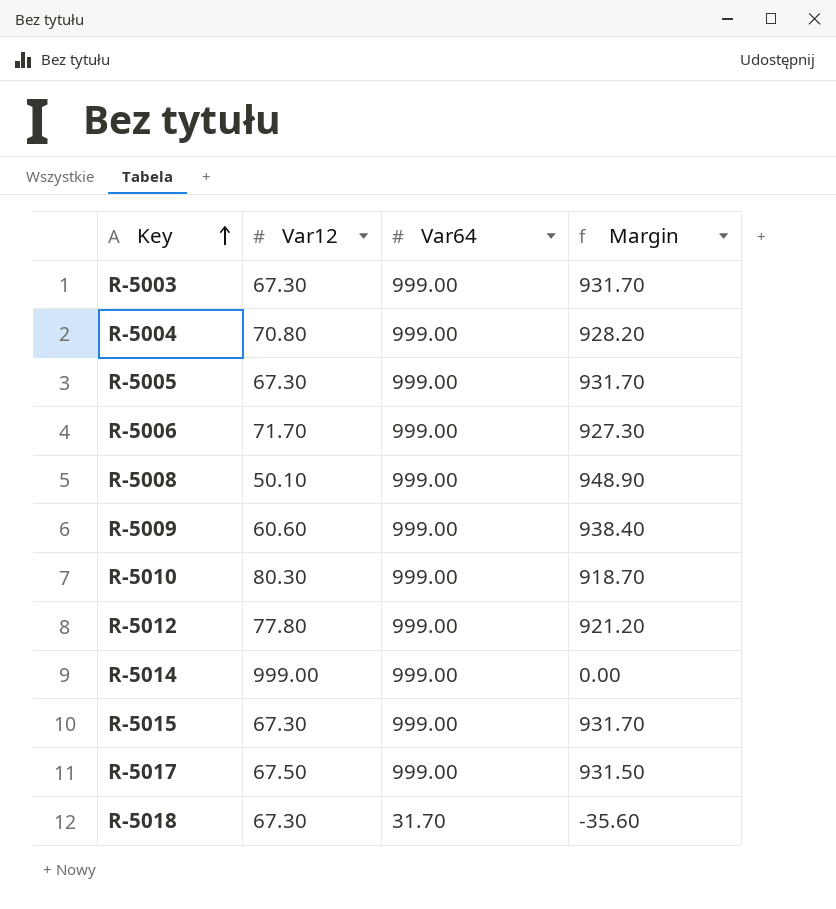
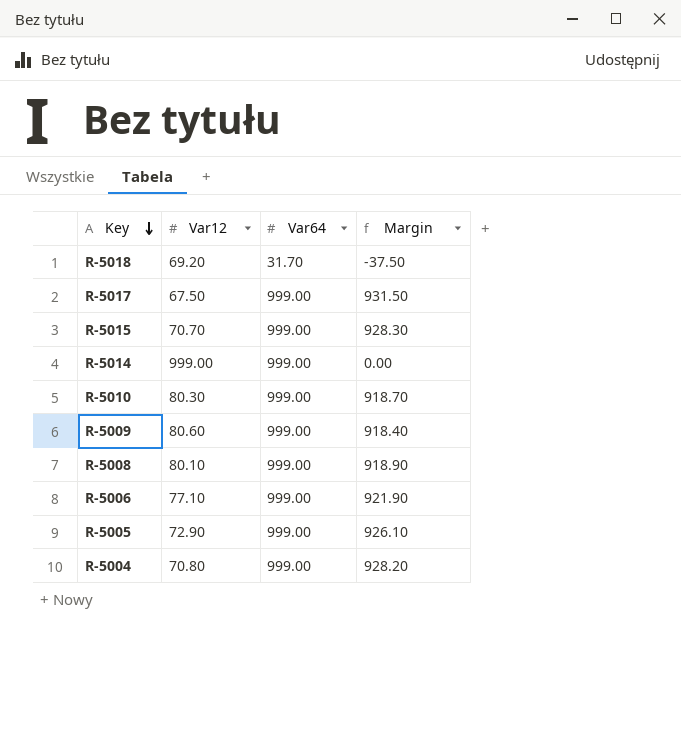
row order: Key ascending -> Key descending
row R-5003: 67.30 | 999.00 | 931.70 -> none
row R-5012: 77.80 | 999.00 | 921.20 -> none
R-5018 | Var12: 67.30 -> 69.20
R-5018 | Margin: -35.60 -> -37.50
R-5015 | Var12: 67.30 -> 70.70
R-5015 | Margin: 931.70 -> 928.30
R-5009 | Var12: 60.60 -> 80.60
R-5009 | Margin: 938.40 -> 918.40
R-5008 | Var12: 50.10 -> 80.10
R-5008 | Margin: 948.90 -> 918.90
R-5006 | Var12: 71.70 -> 77.10
R-5006 | Margin: 927.30 -> 921.90
R-5005 | Var12: 67.30 -> 72.90
R-5005 | Margin: 931.70 -> 926.10

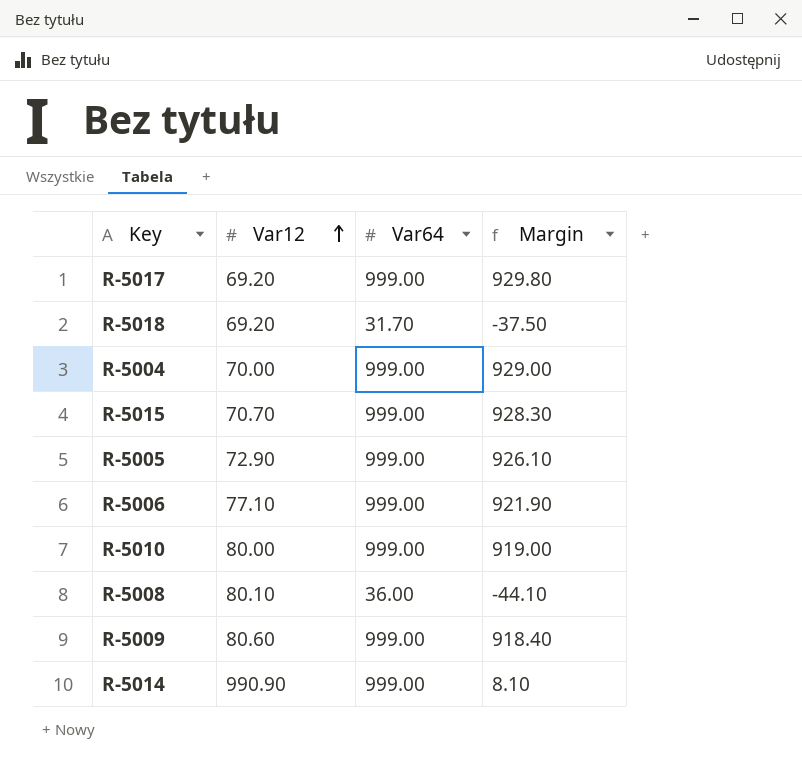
row order: Key descending -> Var12 ascending
R-5017 | Var12: 67.50 -> 69.20
R-5017 | Margin: 931.50 -> 929.80
R-5004 | Var12: 70.80 -> 70.00
R-5004 | Margin: 928.20 -> 929.00
R-5010 | Var12: 80.30 -> 80.00
R-5010 | Margin: 918.70 -> 919.00
R-5008 | Var64: 999.00 -> 36.00
R-5008 | Margin: 918.90 -> -44.10
R-5014 | Var12: 999.00 -> 990.90
R-5014 | Margin: 0.00 -> 8.10

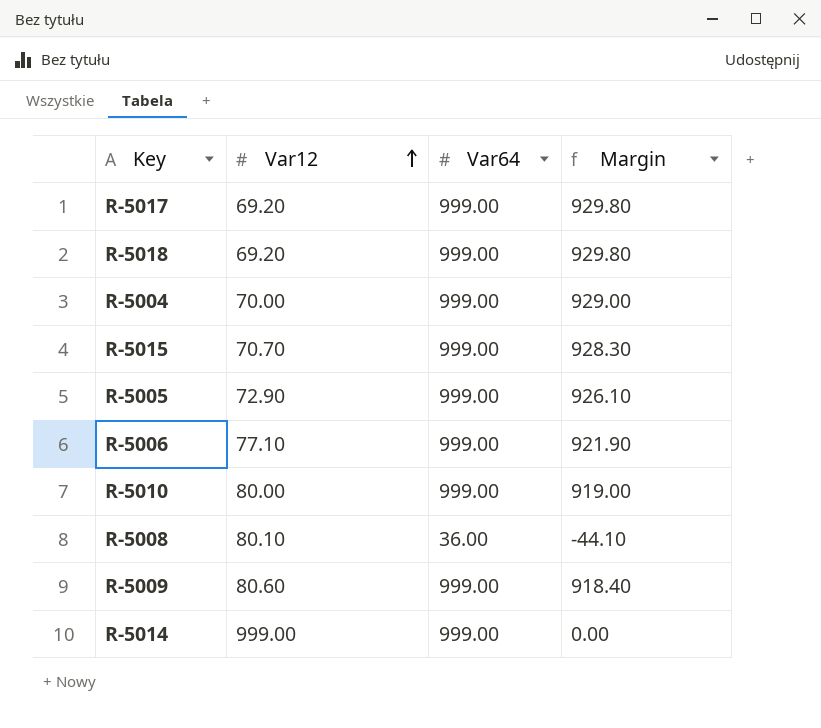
R-5018 | Var64: 31.70 -> 999.00
R-5018 | Margin: -37.50 -> 929.80
R-5014 | Var12: 990.90 -> 999.00
R-5014 | Margin: 8.10 -> 0.00

